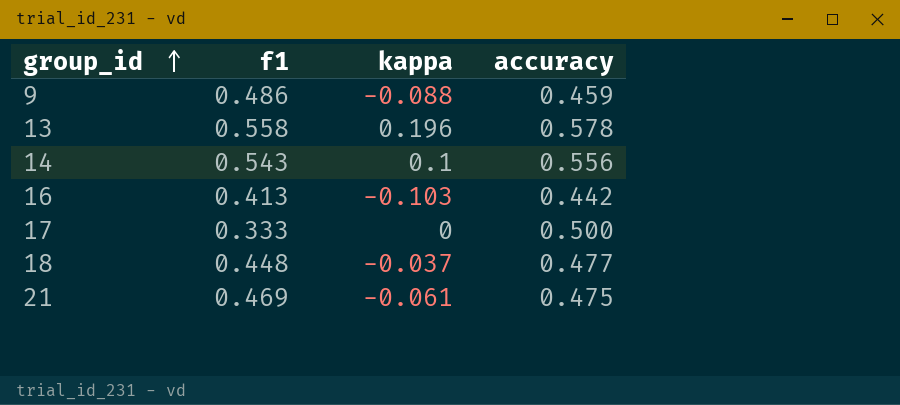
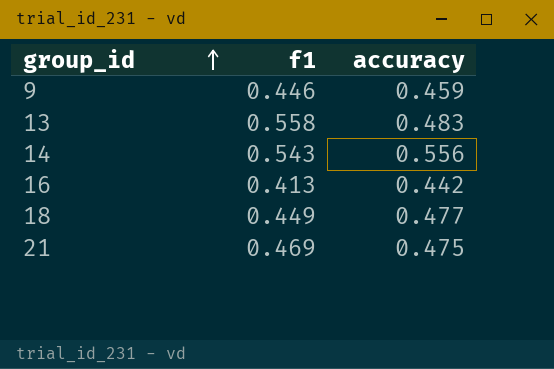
column kappa | position: 3 -> none
row 17: 0.333 | 0 | 0.500 -> none
9 | f1: 0.486 -> 0.446
13 | accuracy: 0.578 -> 0.483
18 | f1: 0.448 -> 0.449

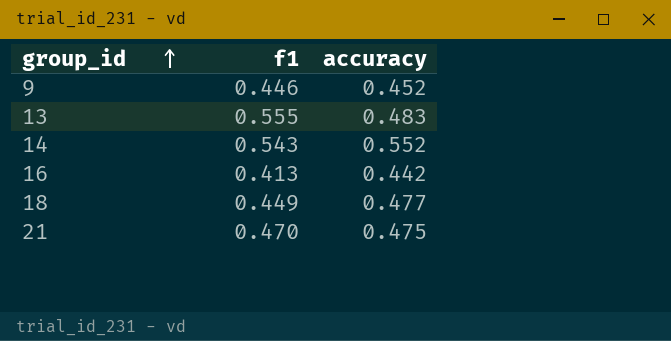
9 | accuracy: 0.459 -> 0.452
13 | f1: 0.558 -> 0.555
14 | accuracy: 0.556 -> 0.552
21 | f1: 0.469 -> 0.470

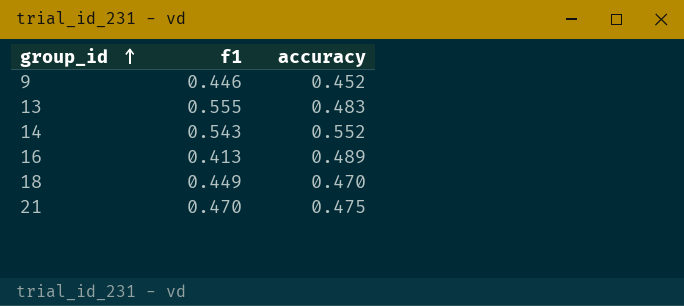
16 | accuracy: 0.442 -> 0.489
18 | accuracy: 0.477 -> 0.470

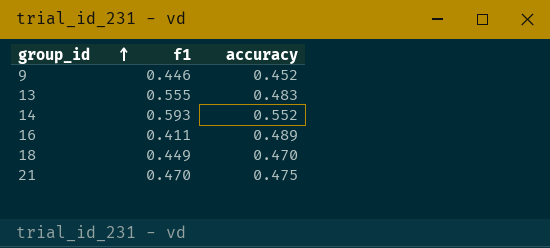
14 | f1: 0.543 -> 0.593
16 | f1: 0.413 -> 0.411

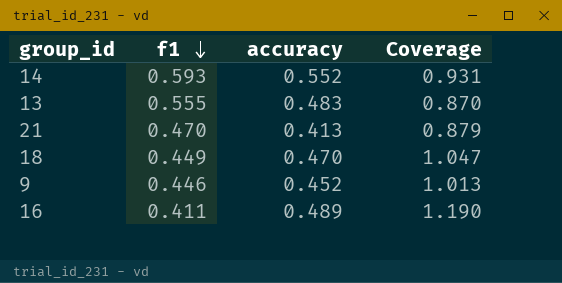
row order: group_id ascending -> f1 descending
column Coverage | formula: none -> [accuracy] / [f1]
21 | accuracy: 0.475 -> 0.413

